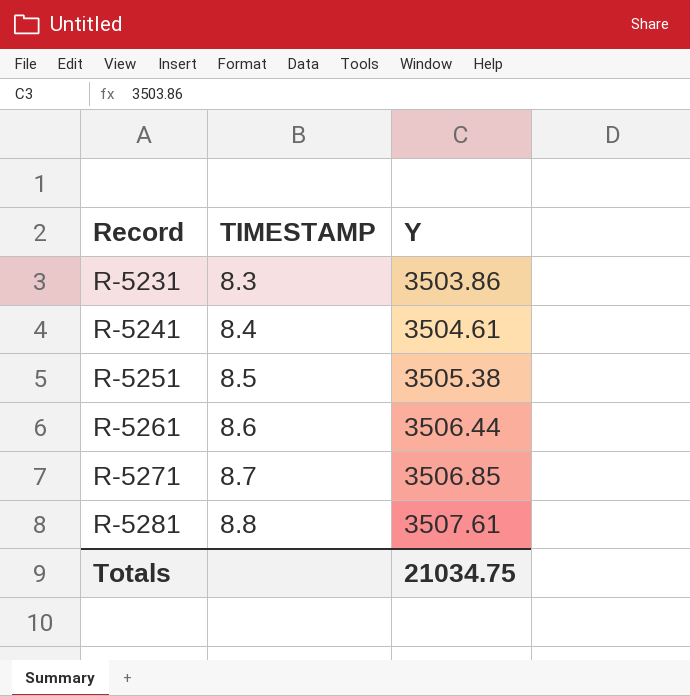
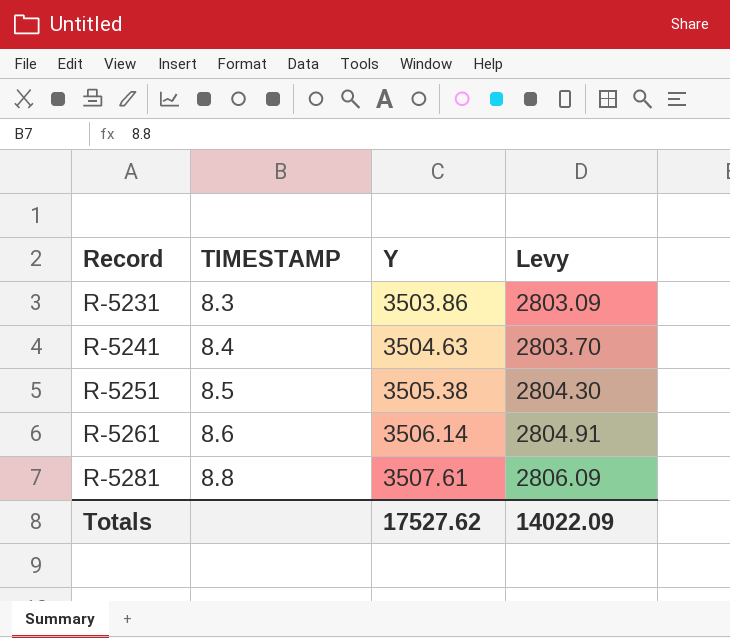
column Levy | formula: none -> [Y] * 0.8
row R-5271: 8.7 | 3506.85 -> none
R-5241 | Y: 3504.61 -> 3504.63
R-5261 | Y: 3506.44 -> 3506.14
Totals | Y: 21034.75 -> 17527.62

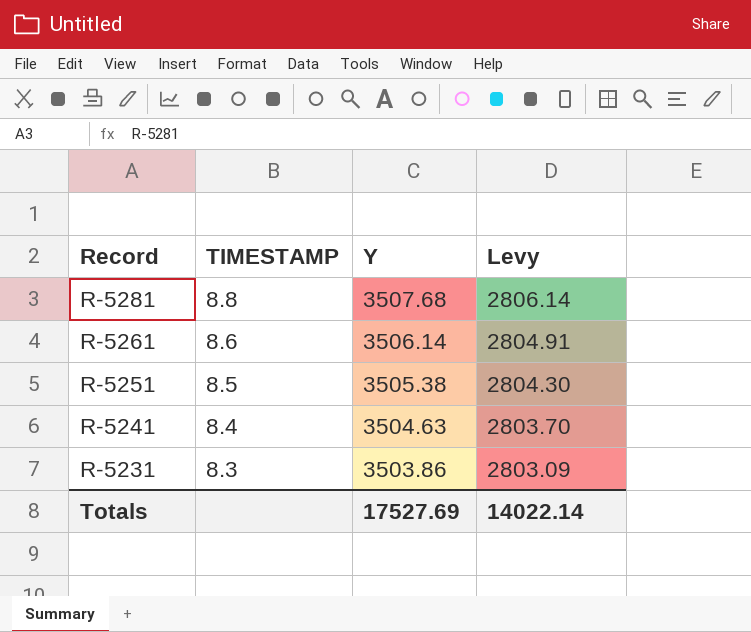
row order: Record ascending -> Record descending
R-5281 | Y: 3507.61 -> 3507.68
R-5281 | Levy: 2806.09 -> 2806.14
Totals | Y: 17527.62 -> 17527.69
Totals | Levy: 14022.09 -> 14022.14

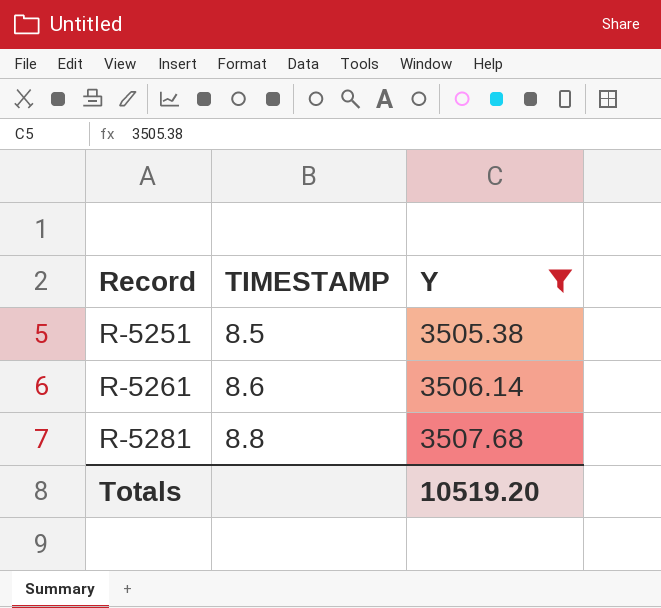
filter: none -> Y >= 3505.38
row order: Record descending -> Record ascending
column Levy | formula: [Y] * 0.8 -> none
Totals | Y: 17527.69 -> 10519.20

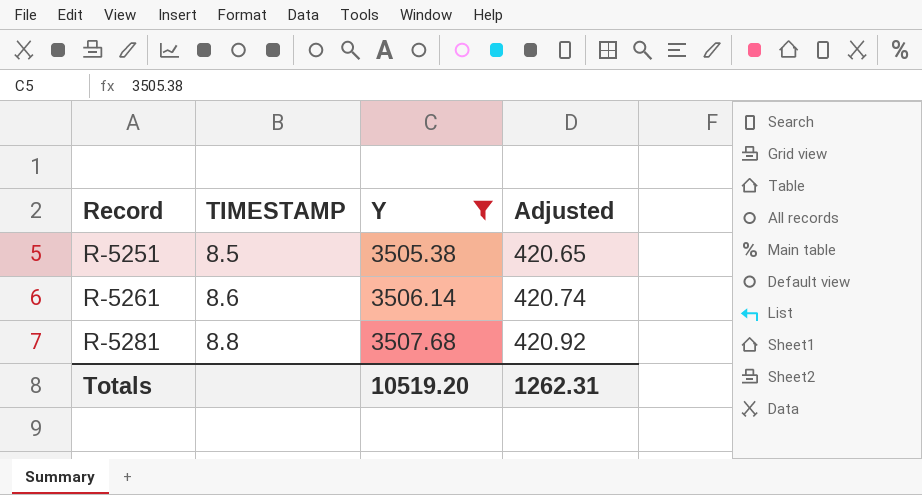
column Adjusted | formula: none -> [Y] * 0.12

